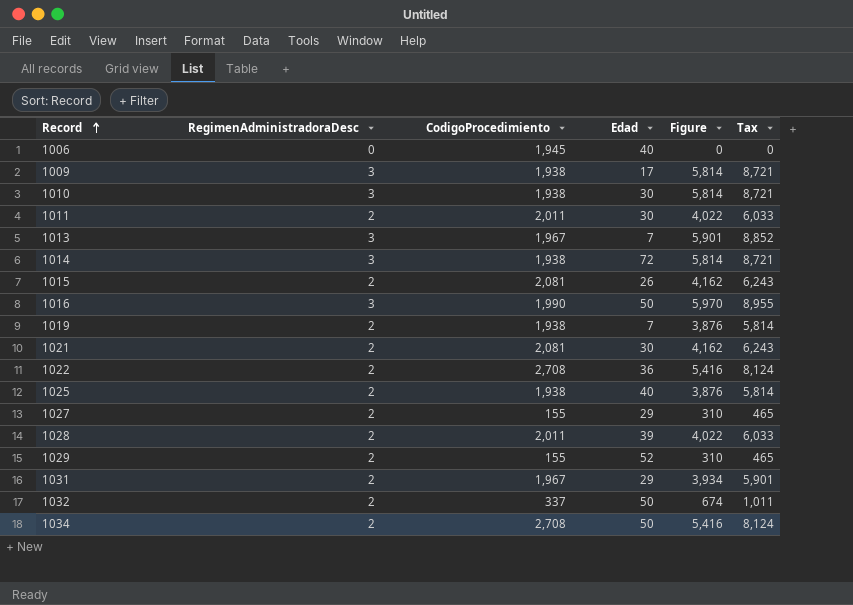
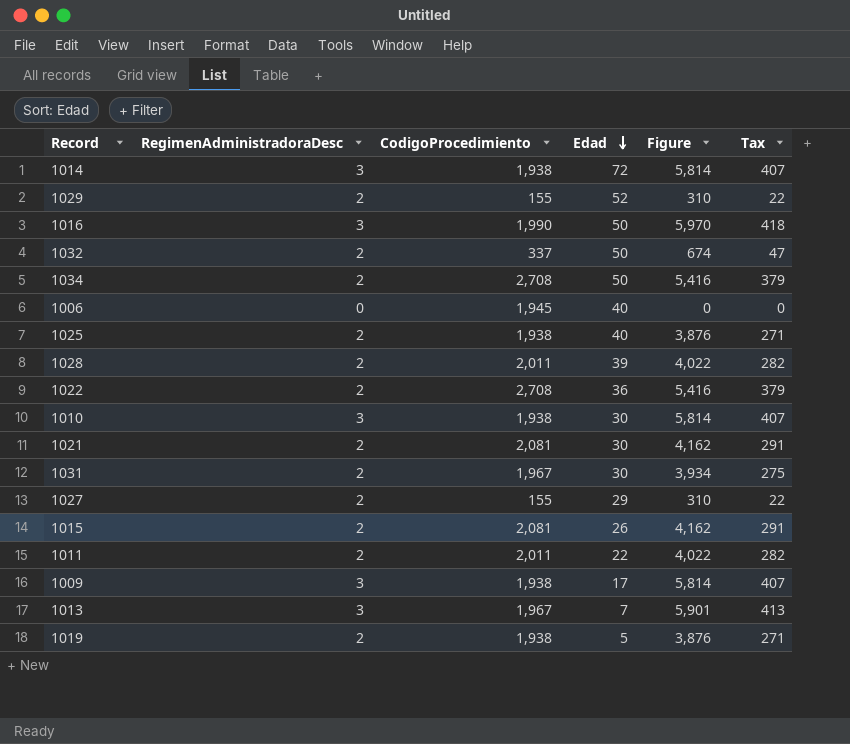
row order: Record ascending -> Edad descending
column Tax | formula: [Figure] * 1.5 -> [Figure] * 0.07
1031 | Edad: 29 -> 30
1011 | Edad: 30 -> 22
1019 | Edad: 7 -> 5

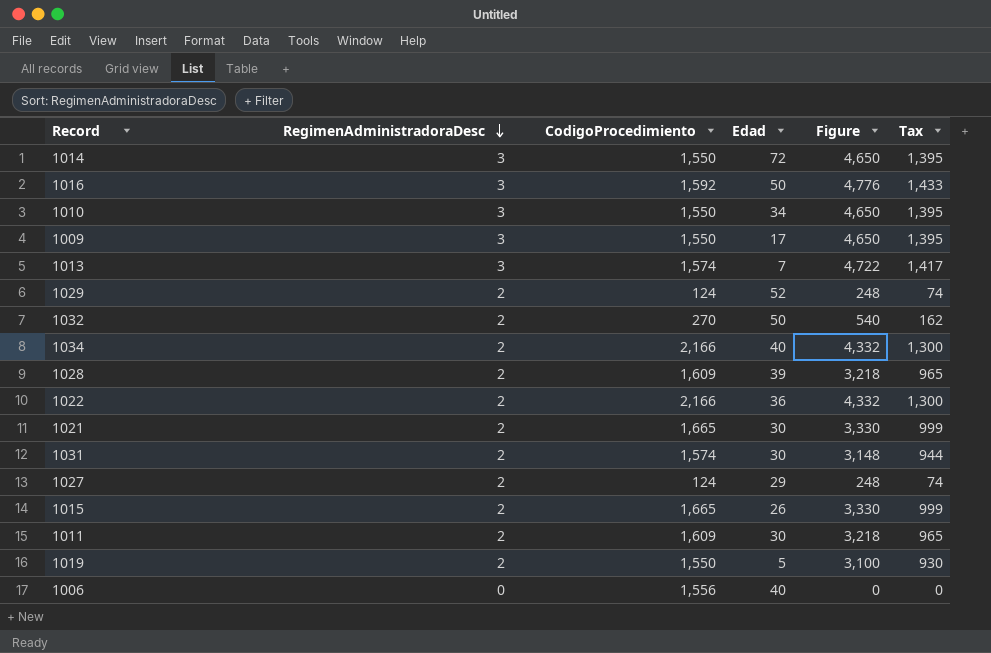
row order: Edad descending -> RegimenAdministradoraDesc descending
column Tax | formula: [Figure] * 0.07 -> [Figure] * 0.3
row 1025: 2 | 1,938 | 40 | 3,876 | 271 -> none
1014 | CodigoProcedimiento: 1,938 -> 1,550
1014 | Figure: 5,814 -> 4,650
1016 | CodigoProcedimiento: 1,990 -> 1,592
1016 | Figure: 5,970 -> 4,776
1010 | CodigoProcedimiento: 1,938 -> 1,550
1010 | Edad: 30 -> 34
1010 | Figure: 5,814 -> 4,650
1009 | CodigoProcedimiento: 1,938 -> 1,550
1009 | Figure: 5,814 -> 4,650
1013 | CodigoProcedimiento: 1,967 -> 1,574
1013 | Figure: 5,901 -> 4,722
1029 | CodigoProcedimiento: 155 -> 124
1029 | Figure: 310 -> 248
1032 | CodigoProcedimiento: 337 -> 270
1032 | Figure: 674 -> 540
1034 | CodigoProcedimiento: 2,708 -> 2,166
1034 | Edad: 50 -> 40
1034 | Figure: 5,416 -> 4,332
1028 | CodigoProcedimiento: 2,011 -> 1,609
1028 | Figure: 4,022 -> 3,218
1022 | CodigoProcedimiento: 2,708 -> 2,166
1022 | Figure: 5,416 -> 4,332
1021 | CodigoProcedimiento: 2,081 -> 1,665
1021 | Figure: 4,162 -> 3,330
1031 | CodigoProcedimiento: 1,967 -> 1,574
1031 | Figure: 3,934 -> 3,148
1027 | CodigoProcedimiento: 155 -> 124
1027 | Figure: 310 -> 248
1015 | CodigoProcedimiento: 2,081 -> 1,665
1015 | Figure: 4,162 -> 3,330
1011 | CodigoProcedimiento: 2,011 -> 1,609
1011 | Edad: 22 -> 30
1011 | Figure: 4,022 -> 3,218
1019 | CodigoProcedimiento: 1,938 -> 1,550
1019 | Figure: 3,876 -> 3,100
1006 | CodigoProcedimiento: 1,945 -> 1,556

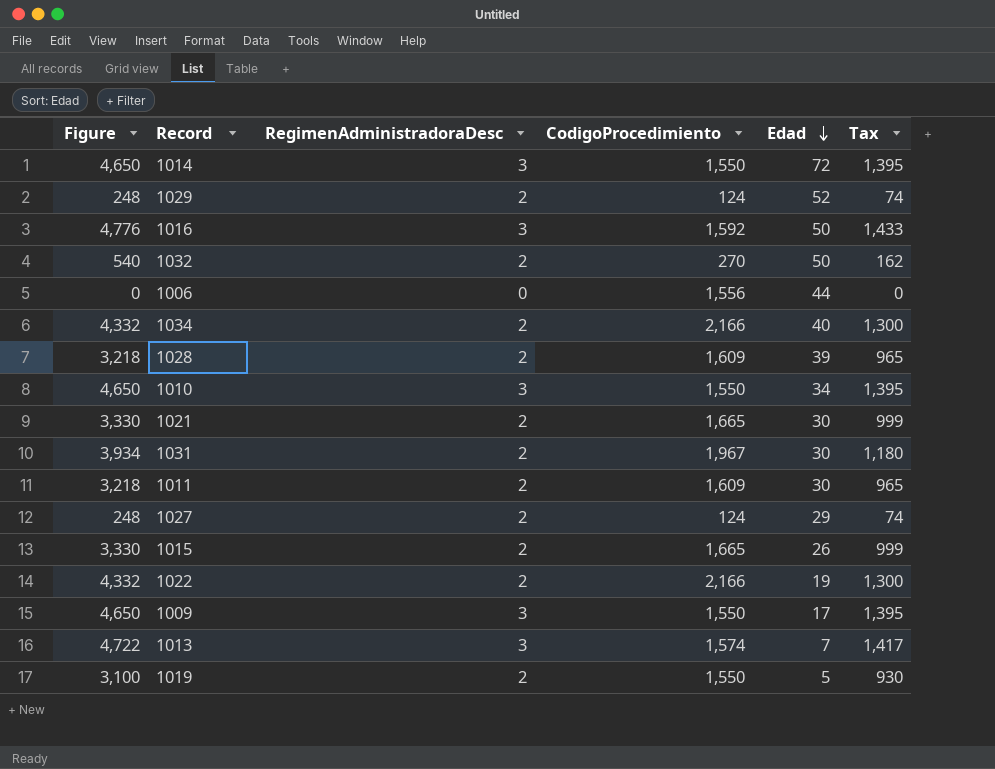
row order: RegimenAdministradoraDesc descending -> Edad descending
column Figure | position: 5 -> 1
1006 | Edad: 40 -> 44
1031 | Figure: 3,148 -> 3,934
1031 | CodigoProcedimiento: 1,574 -> 1,967
1031 | Tax: 944 -> 1,180
1022 | Edad: 36 -> 19

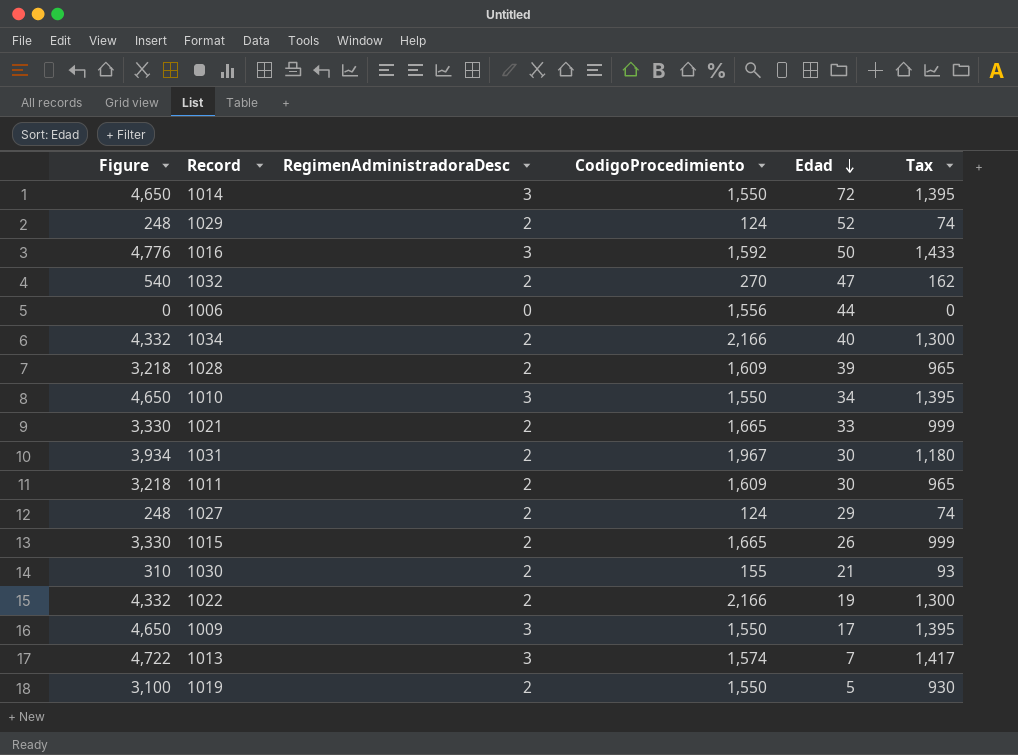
1032 | Edad: 50 -> 47
1021 | Edad: 30 -> 33
row 1030: none -> 310 | 2 | 155 | 21 | 93

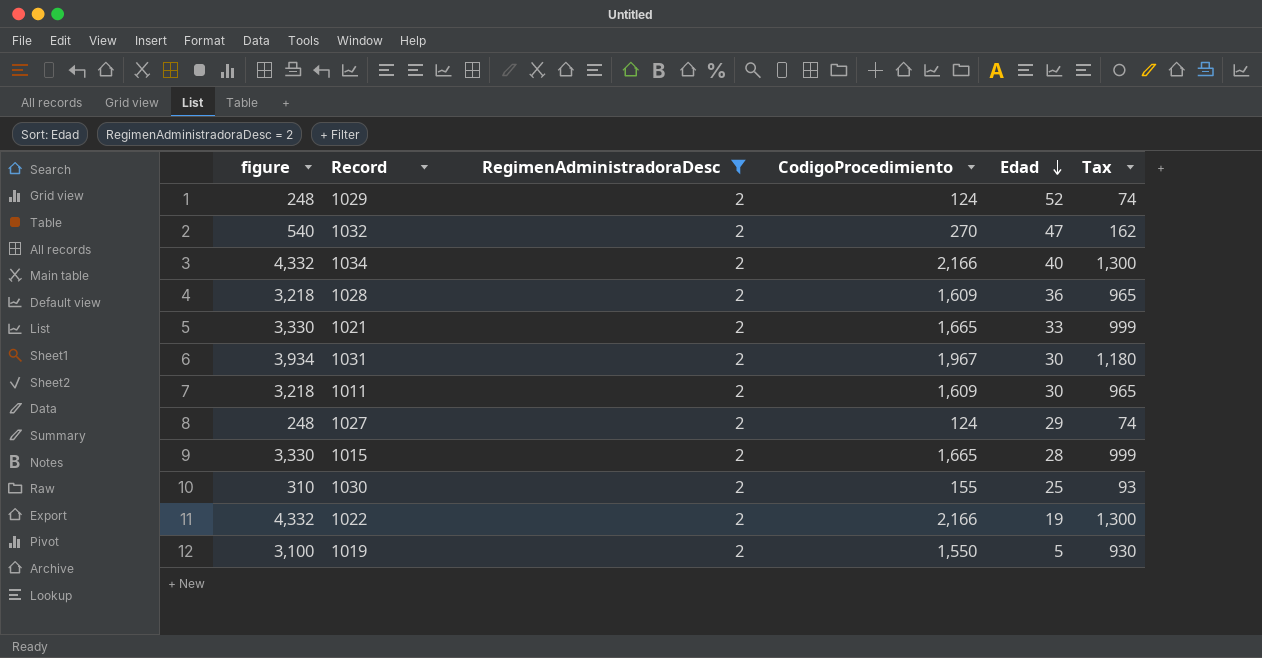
filter: none -> RegimenAdministradoraDesc = 2
column name: Figure -> figure
1028 | Edad: 39 -> 36
1015 | Edad: 26 -> 28
1030 | Edad: 21 -> 25

